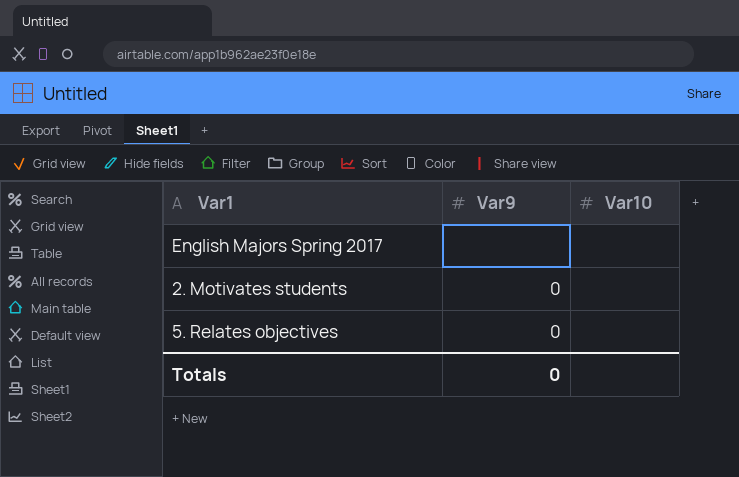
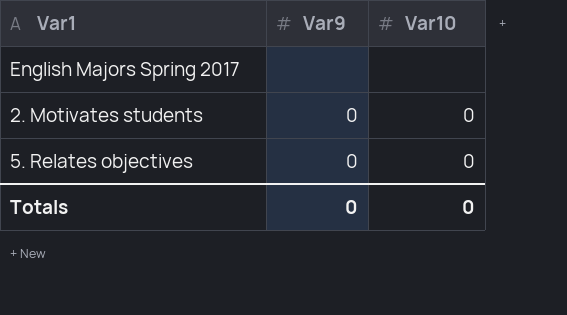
2. Motivates students | Var10: none -> 0
5. Relates objectives | Var10: none -> 0
Totals | Var10: none -> 0

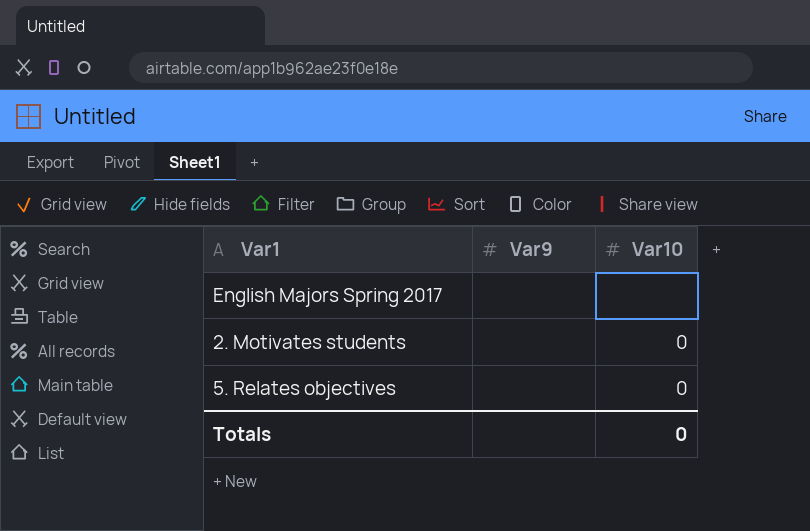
2. Motivates students | Var9: 0 -> none
5. Relates objectives | Var9: 0 -> none
Totals | Var9: 0 -> none

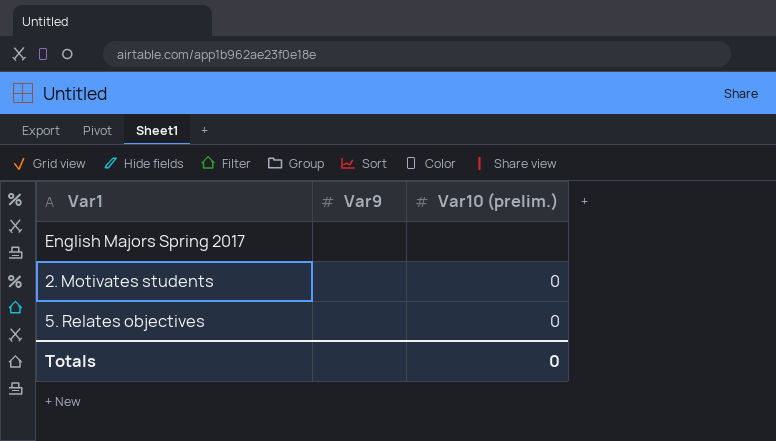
column name: Var10 -> Var10 (prelim.)

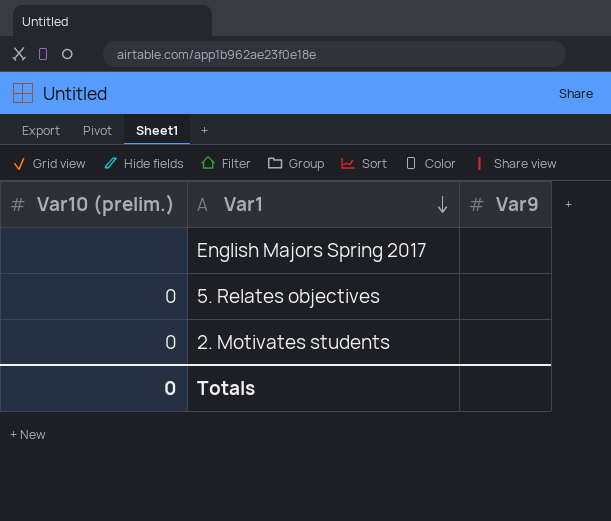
row order: none -> Var1 descending
column Var10 (prelim.) | position: 3 -> 1

